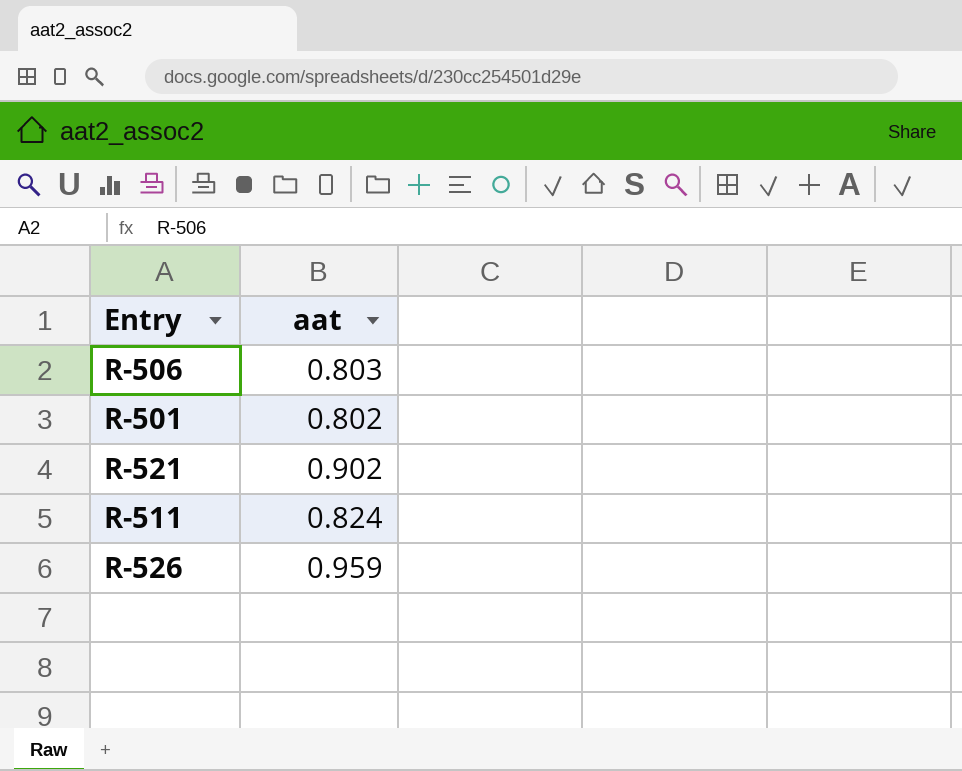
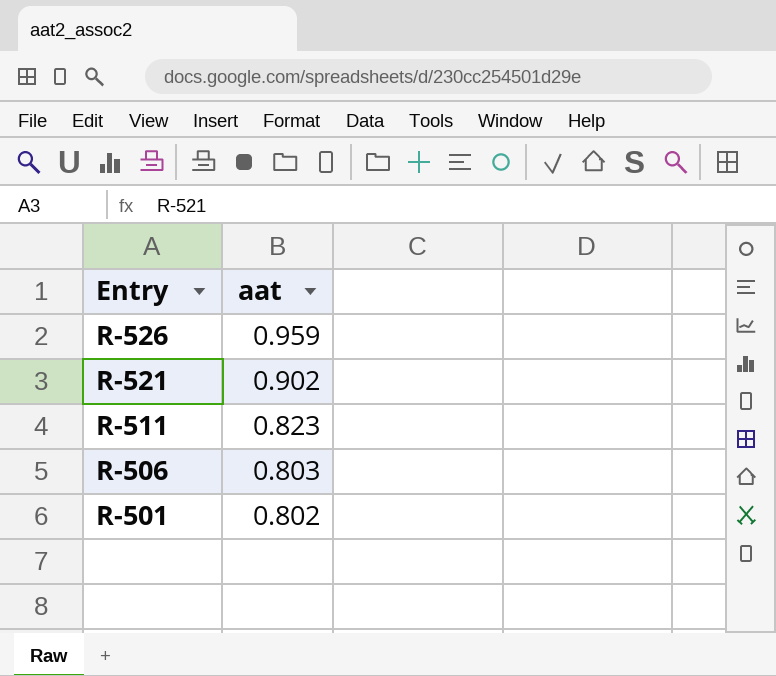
row order: none -> Entry descending
R-511 | aat: 0.824 -> 0.823

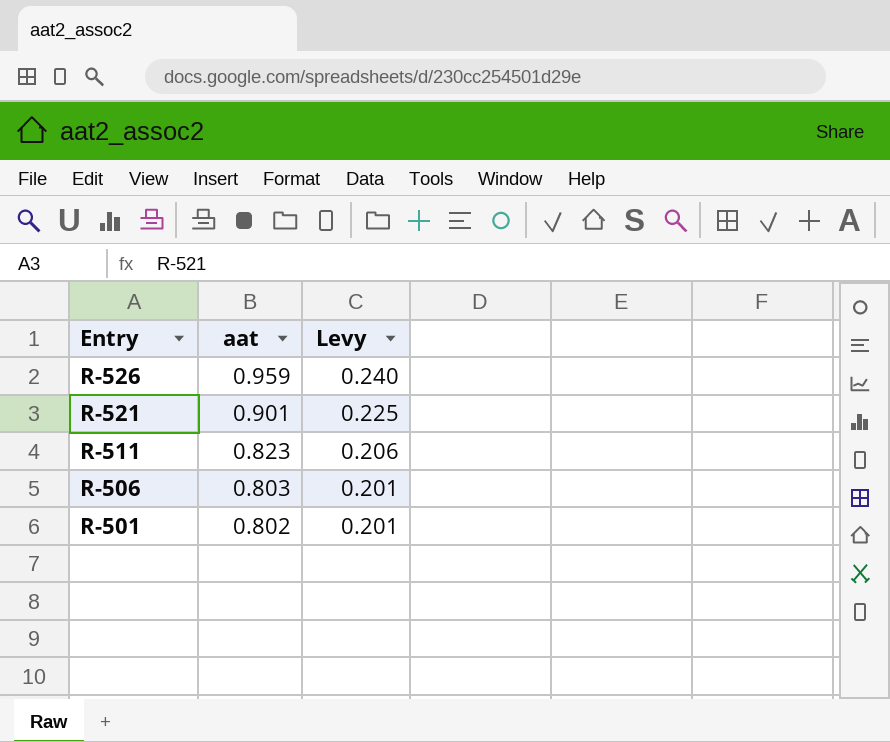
column Levy | formula: none -> [aat] * 0.25
R-521 | aat: 0.902 -> 0.901

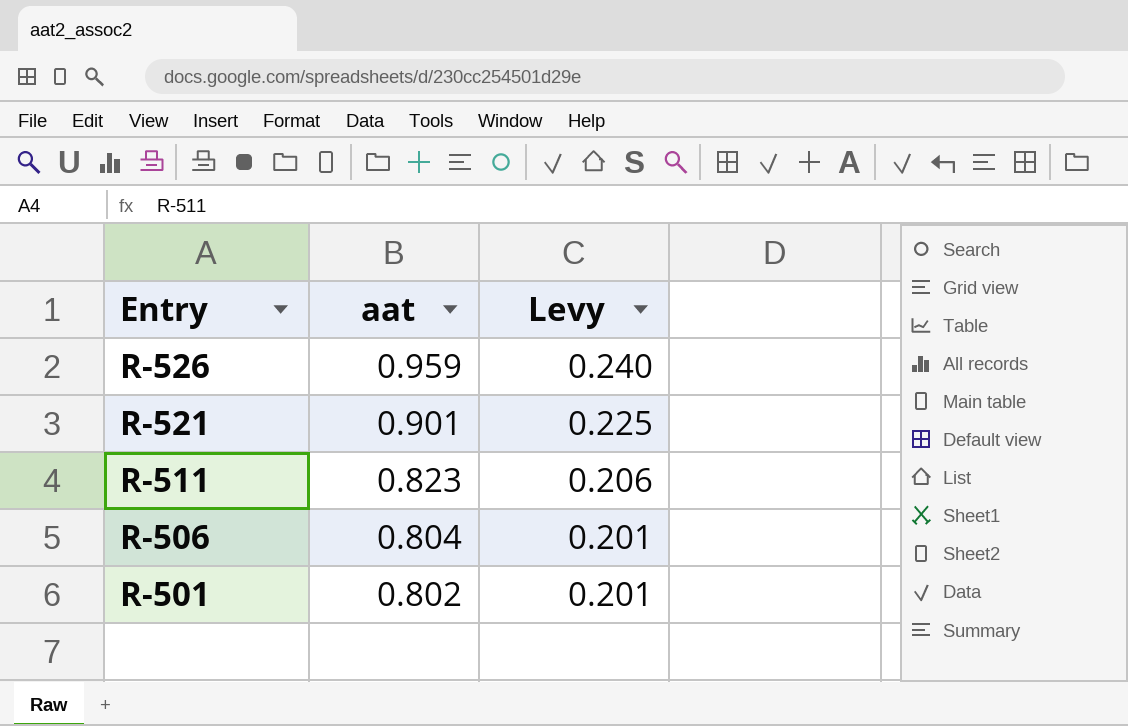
R-506 | aat: 0.803 -> 0.804

